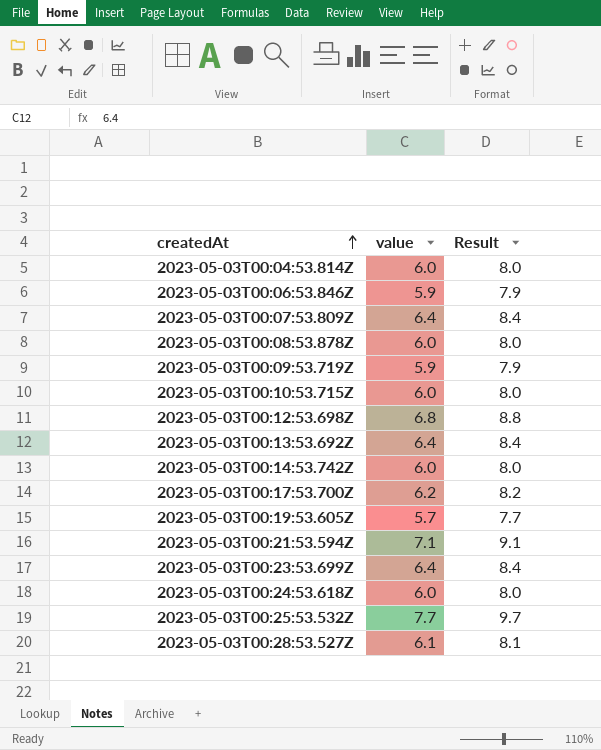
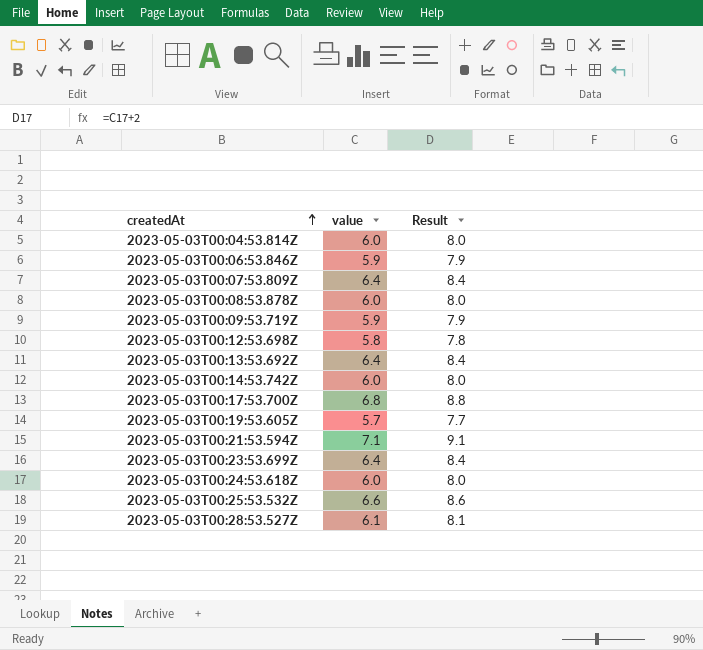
row 2023-05-03T00:10:53.715Z: 6.0 | 8.0 -> none
2023-05-03T00:12:53.698Z | value: 6.8 -> 5.8
2023-05-03T00:12:53.698Z | Result: 8.8 -> 7.8
2023-05-03T00:17:53.700Z | value: 6.2 -> 6.8
2023-05-03T00:17:53.700Z | Result: 8.2 -> 8.8
2023-05-03T00:25:53.532Z | value: 7.7 -> 6.6
2023-05-03T00:25:53.532Z | Result: 9.7 -> 8.6

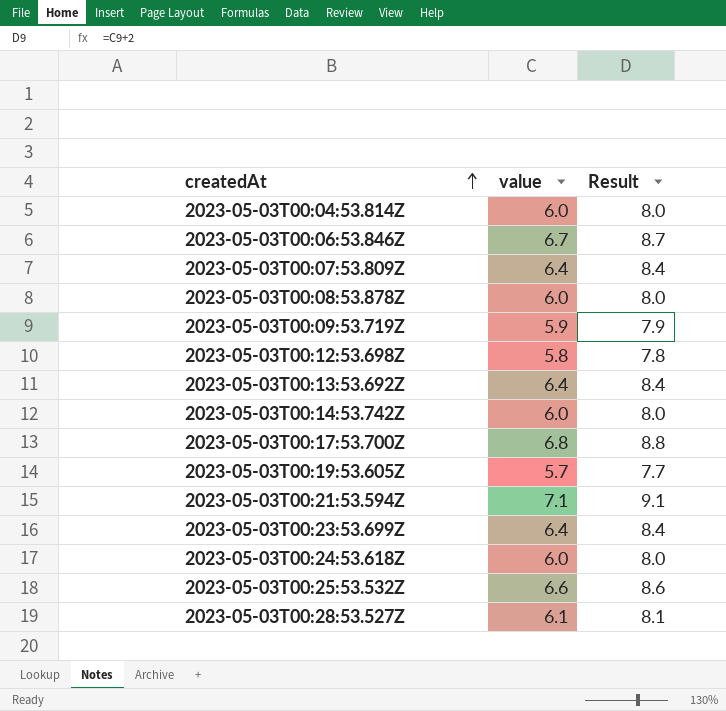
2023-05-03T00:06:53.846Z | value: 5.9 -> 6.7
2023-05-03T00:06:53.846Z | Result: 7.9 -> 8.7

